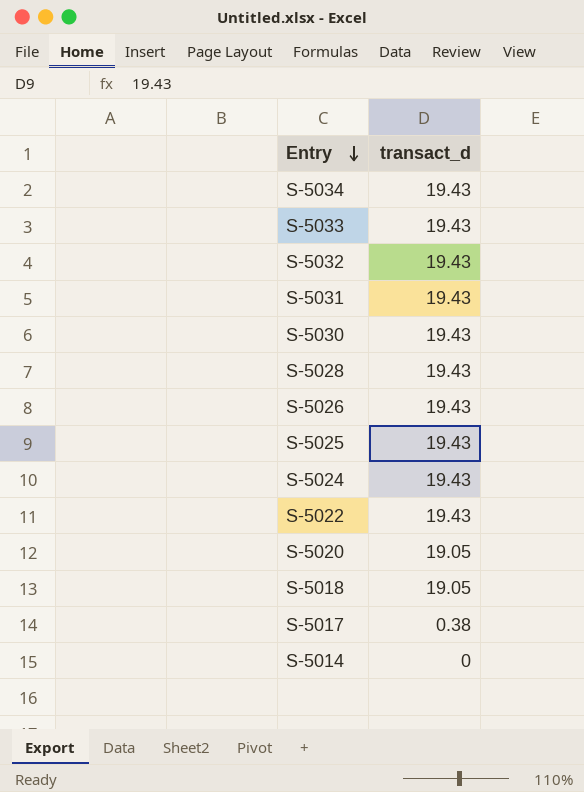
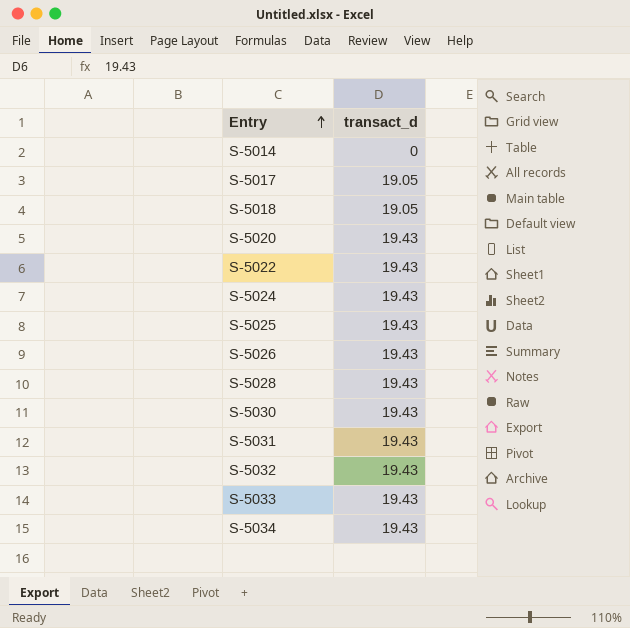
row order: Entry descending -> Entry ascending
S-5017 | transact_d: 0.38 -> 19.05
S-5020 | transact_d: 19.05 -> 19.43

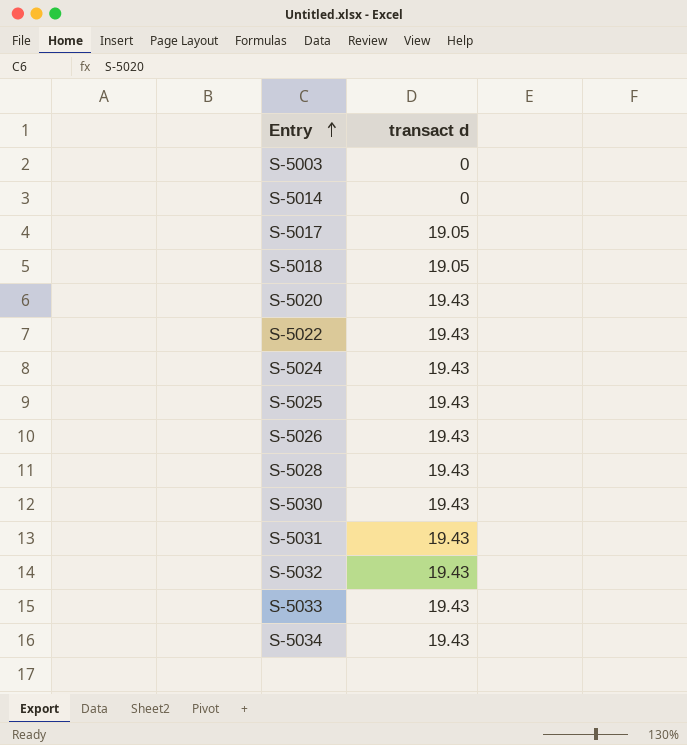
column name: transact_d -> transact d
row S-5003: none -> 0

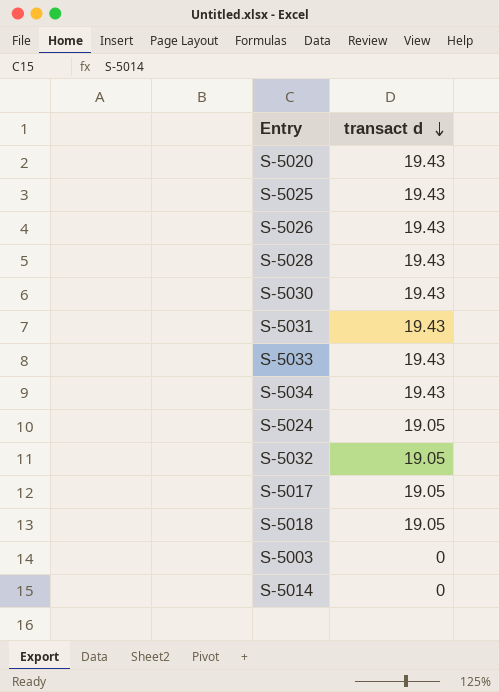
row order: Entry ascending -> transact d descending
row S-5022: 19.43 -> none
S-5024 | transact d: 19.43 -> 19.05
S-5032 | transact d: 19.43 -> 19.05

